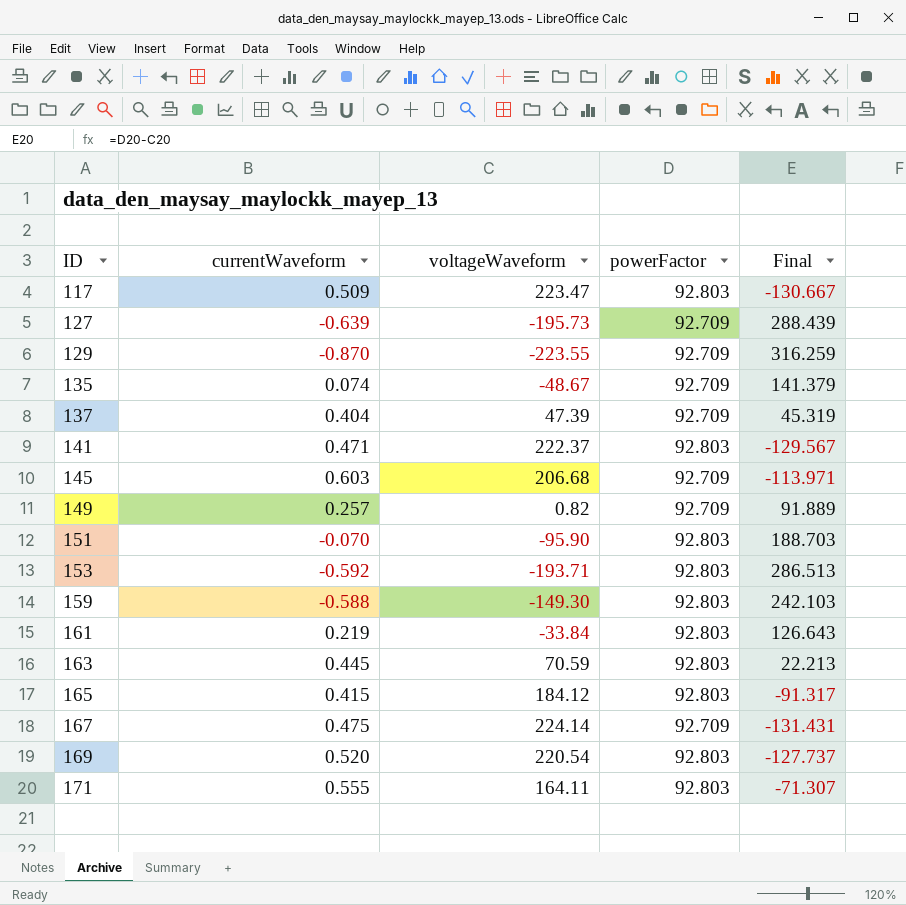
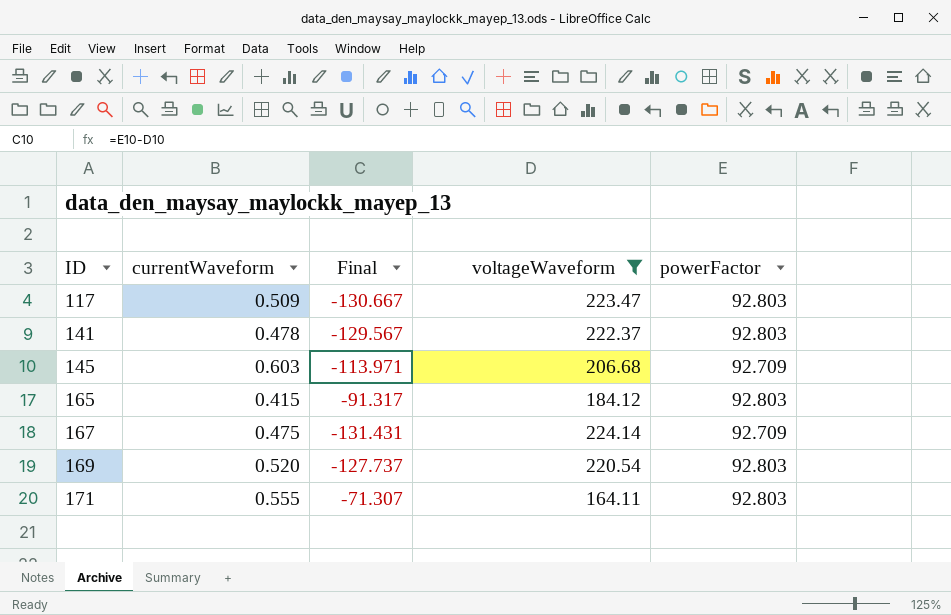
filter: none -> voltageWaveform >= 164.11
column Final | position: 5 -> 3
141 | currentWaveform: 0.471 -> 0.478

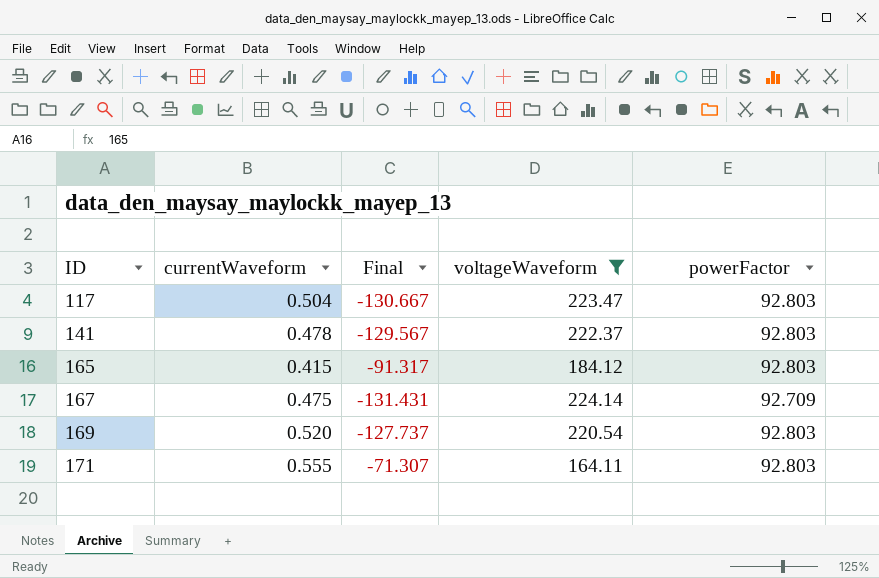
row 145: 0.603 | -113.971 | 206.68 | 92.709 -> none
117 | currentWaveform: 0.509 -> 0.504

